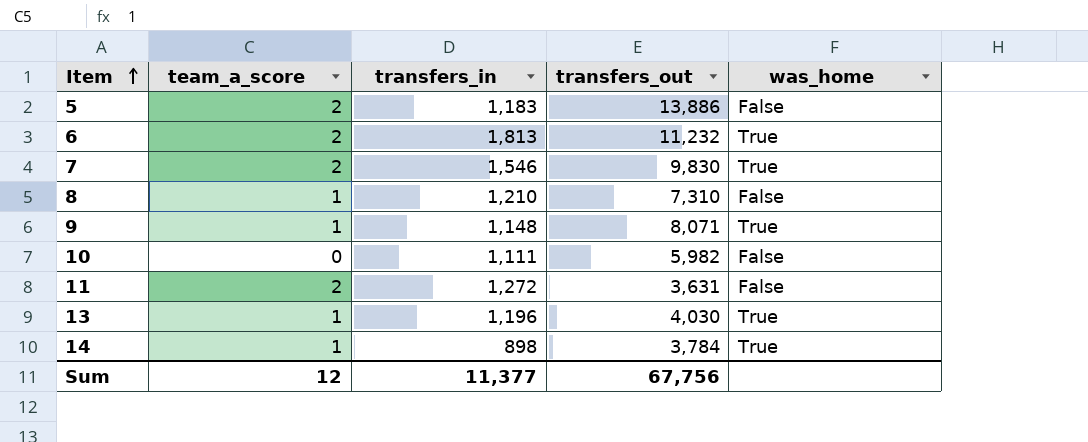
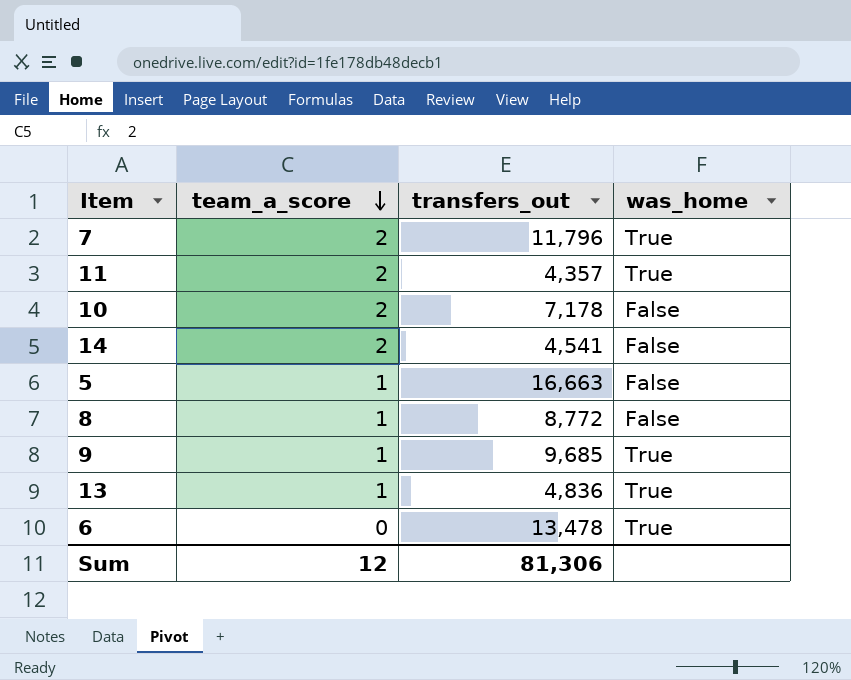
row order: Item ascending -> team_a_score descending
column transfers_in | position: 3 -> none
7 | transfers_out: 9,830 -> 11,796
11 | transfers_out: 3,631 -> 4,357
11 | was_home: False -> True
10 | team_a_score: 0 -> 2
10 | transfers_out: 5,982 -> 7,178
14 | team_a_score: 1 -> 2
14 | transfers_out: 3,784 -> 4,541
14 | was_home: True -> False
5 | team_a_score: 2 -> 1
5 | transfers_out: 13,886 -> 16,663
8 | transfers_out: 7,310 -> 8,772
9 | transfers_out: 8,071 -> 9,685
13 | transfers_out: 4,030 -> 4,836
6 | team_a_score: 2 -> 0
6 | transfers_out: 11,232 -> 13,478
Sum | transfers_out: 67,756 -> 81,306

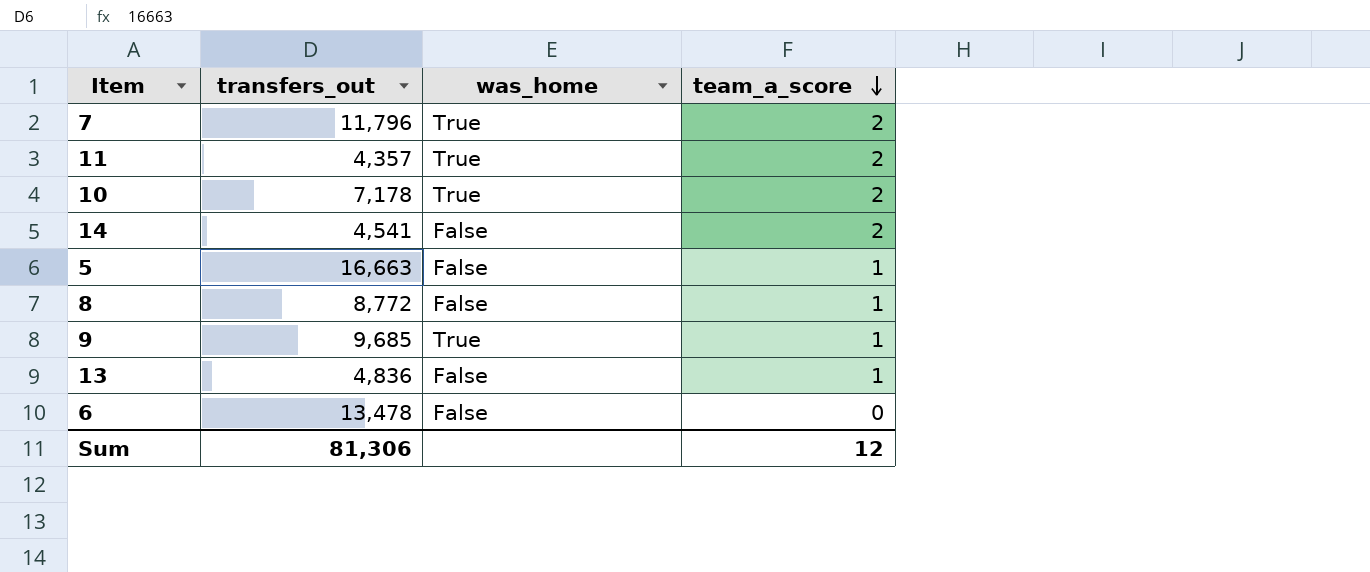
column team_a_score | position: 2 -> 4
10 | was_home: False -> True
13 | was_home: True -> False
6 | was_home: True -> False

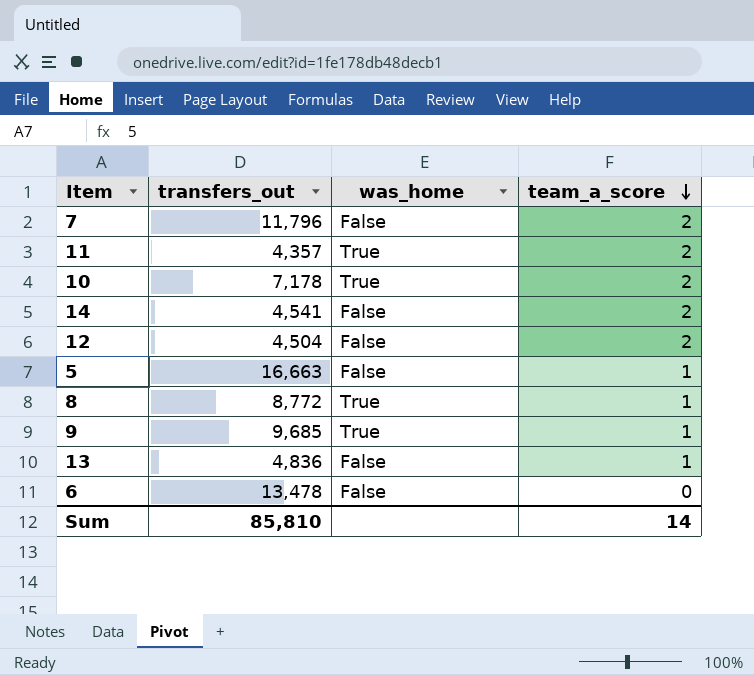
7 | was_home: True -> False
row 12: none -> 4,504 | False | 2
8 | was_home: False -> True
Sum | transfers_out: 81,306 -> 85,810
Sum | team_a_score: 12 -> 14

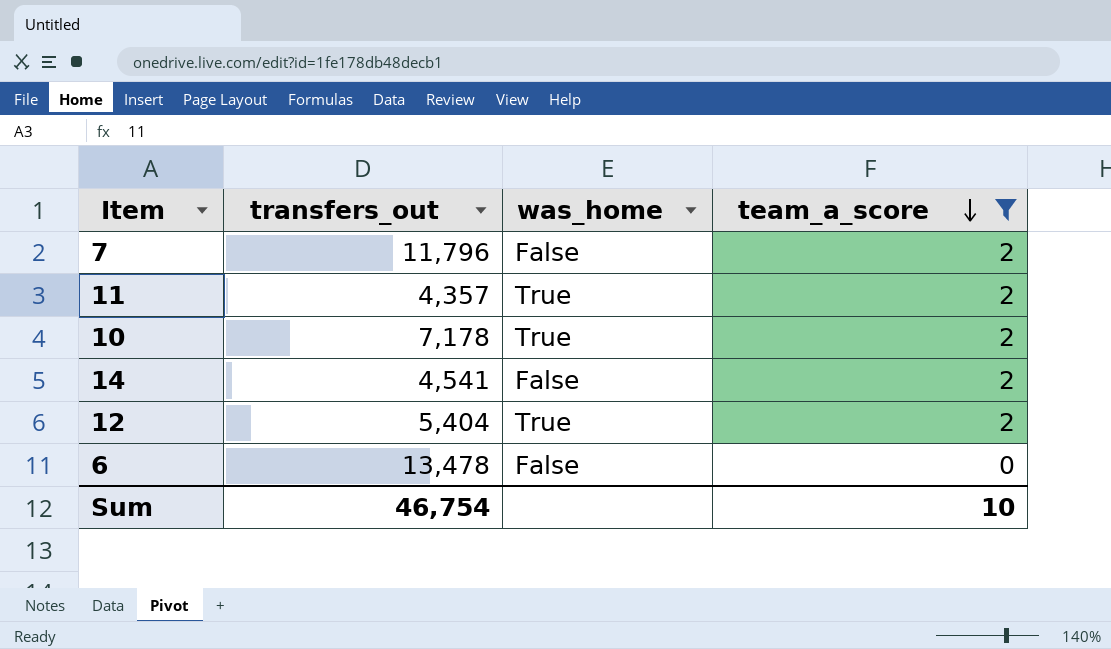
filter: none -> team_a_score != 1
12 | transfers_out: 4,504 -> 5,404
12 | was_home: False -> True
Sum | transfers_out: 85,810 -> 46,754
Sum | team_a_score: 14 -> 10

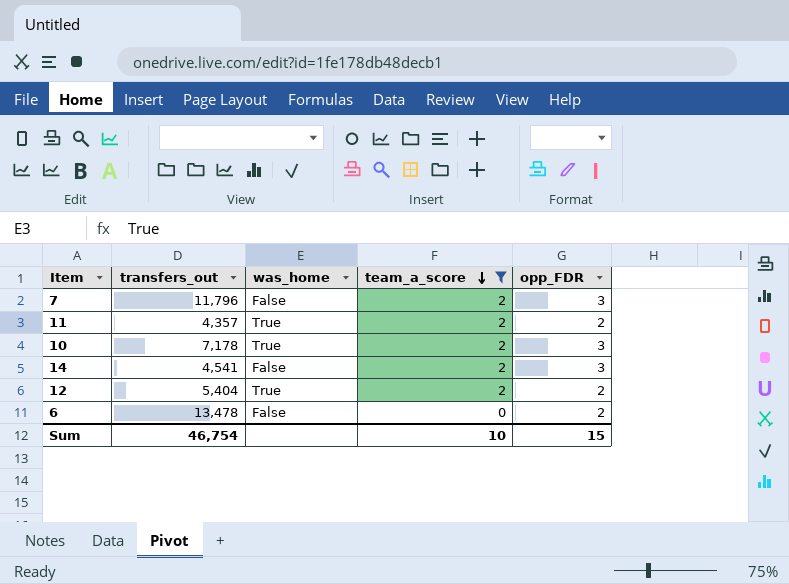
column opp_FDR | position: none -> 5

